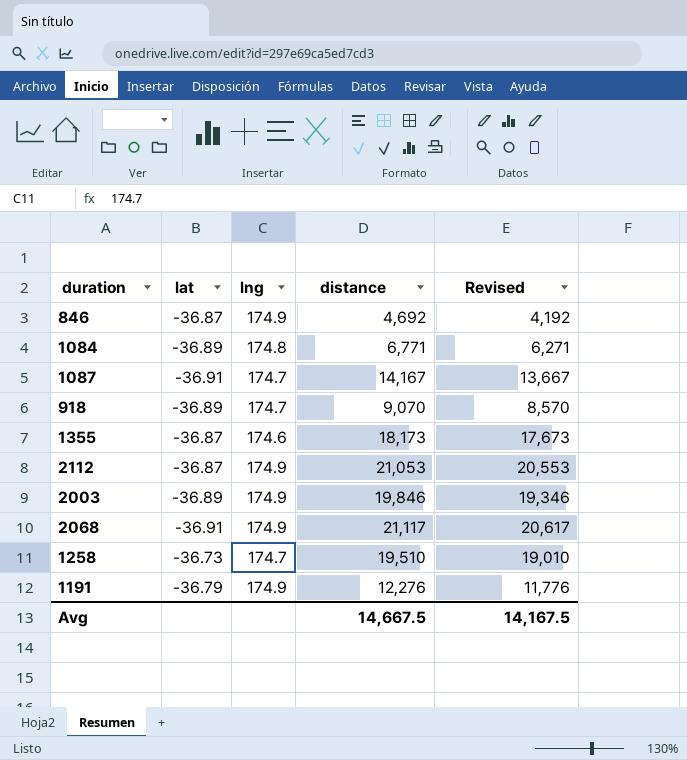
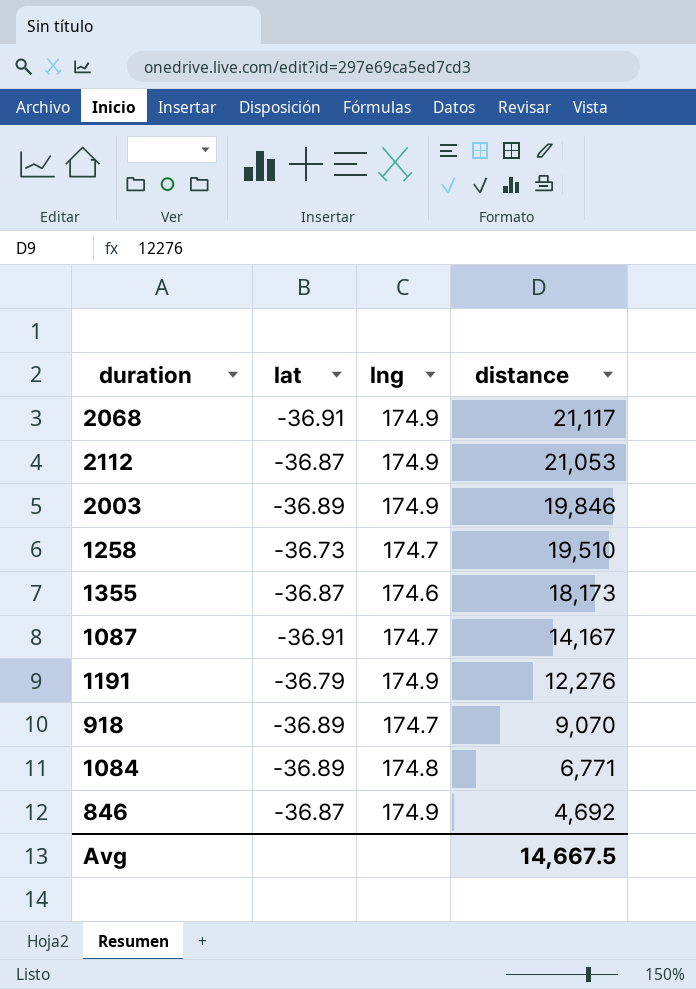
row order: none -> distance descending
column Revised | formula: [distance] - 500 -> none

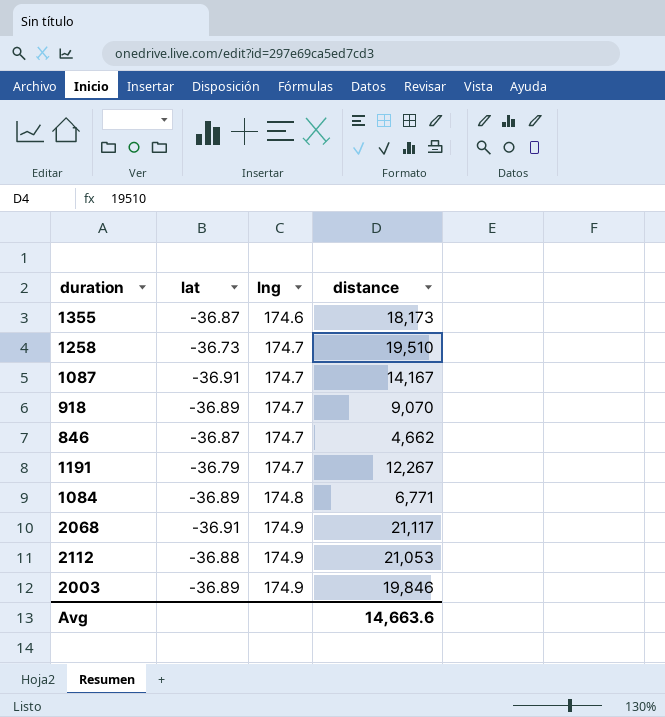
row order: distance descending -> lng ascending
846 | lng: 174.9 -> 174.7
846 | distance: 4,692 -> 4,662
1191 | lng: 174.9 -> 174.7
1191 | distance: 12,276 -> 12,267
2112 | lat: -36.87 -> -36.88
Avg | distance: 14,667.5 -> 14,663.6

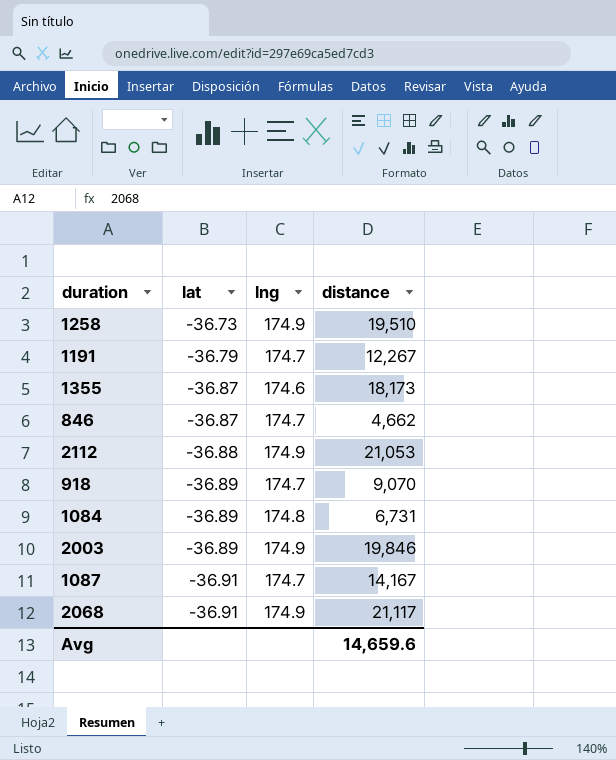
row order: lng ascending -> lat descending
1258 | lng: 174.7 -> 174.9
1084 | distance: 6,771 -> 6,731
Avg | distance: 14,663.6 -> 14,659.6

